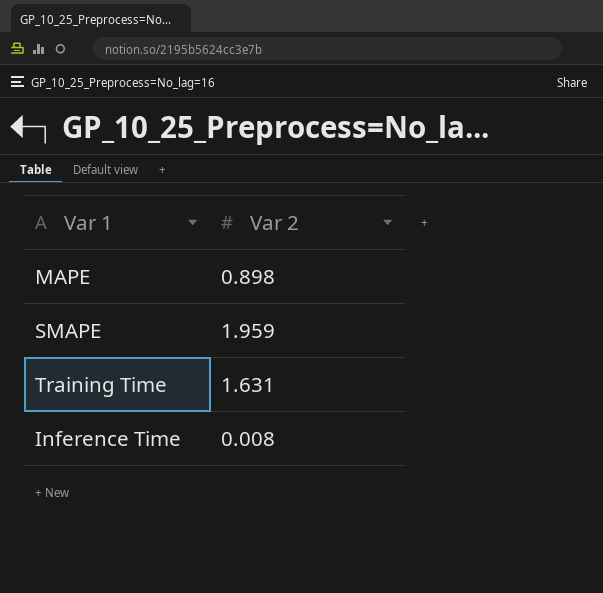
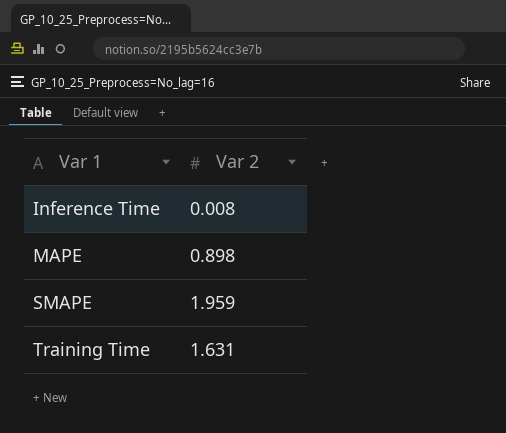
row order: none -> Var 1 ascending

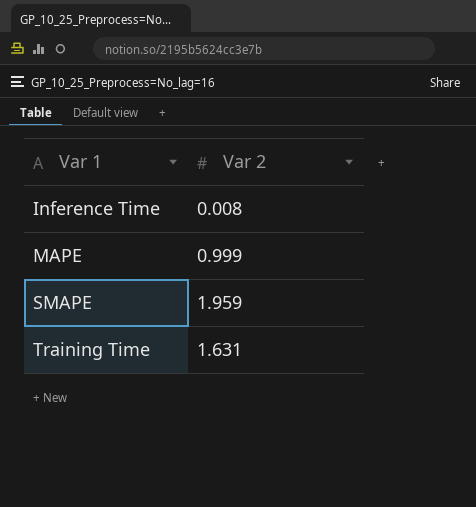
MAPE | Var 2: 0.898 -> 0.999

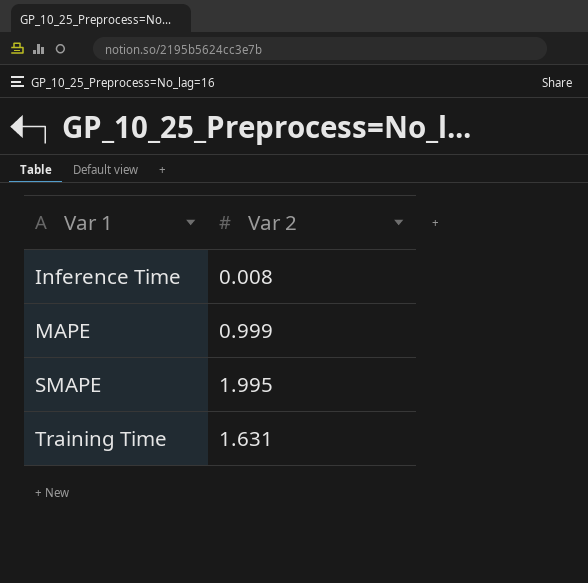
SMAPE | Var 2: 1.959 -> 1.995

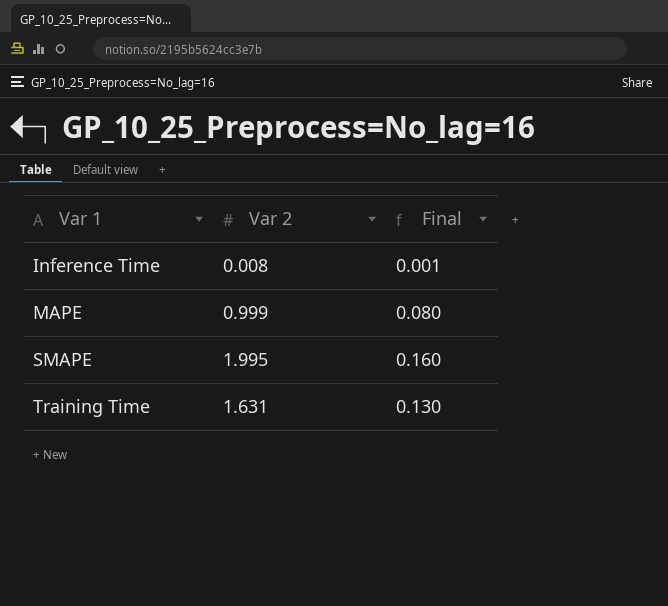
column Final | formula: none -> [Var 2] * 0.08

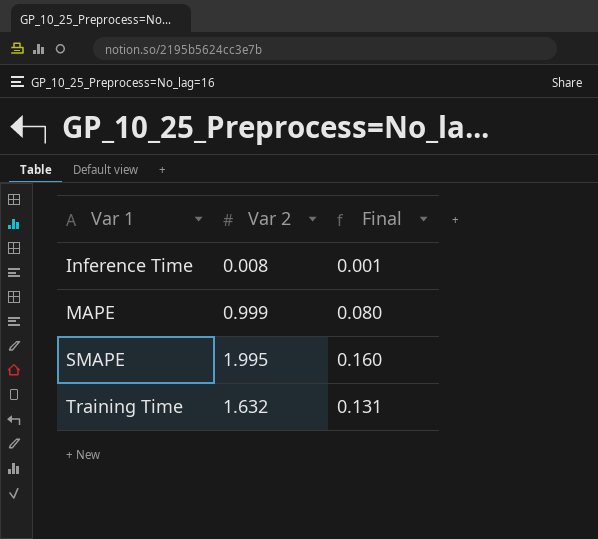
Training Time | Var 2: 1.631 -> 1.632
Training Time | Final: 0.130 -> 0.131

